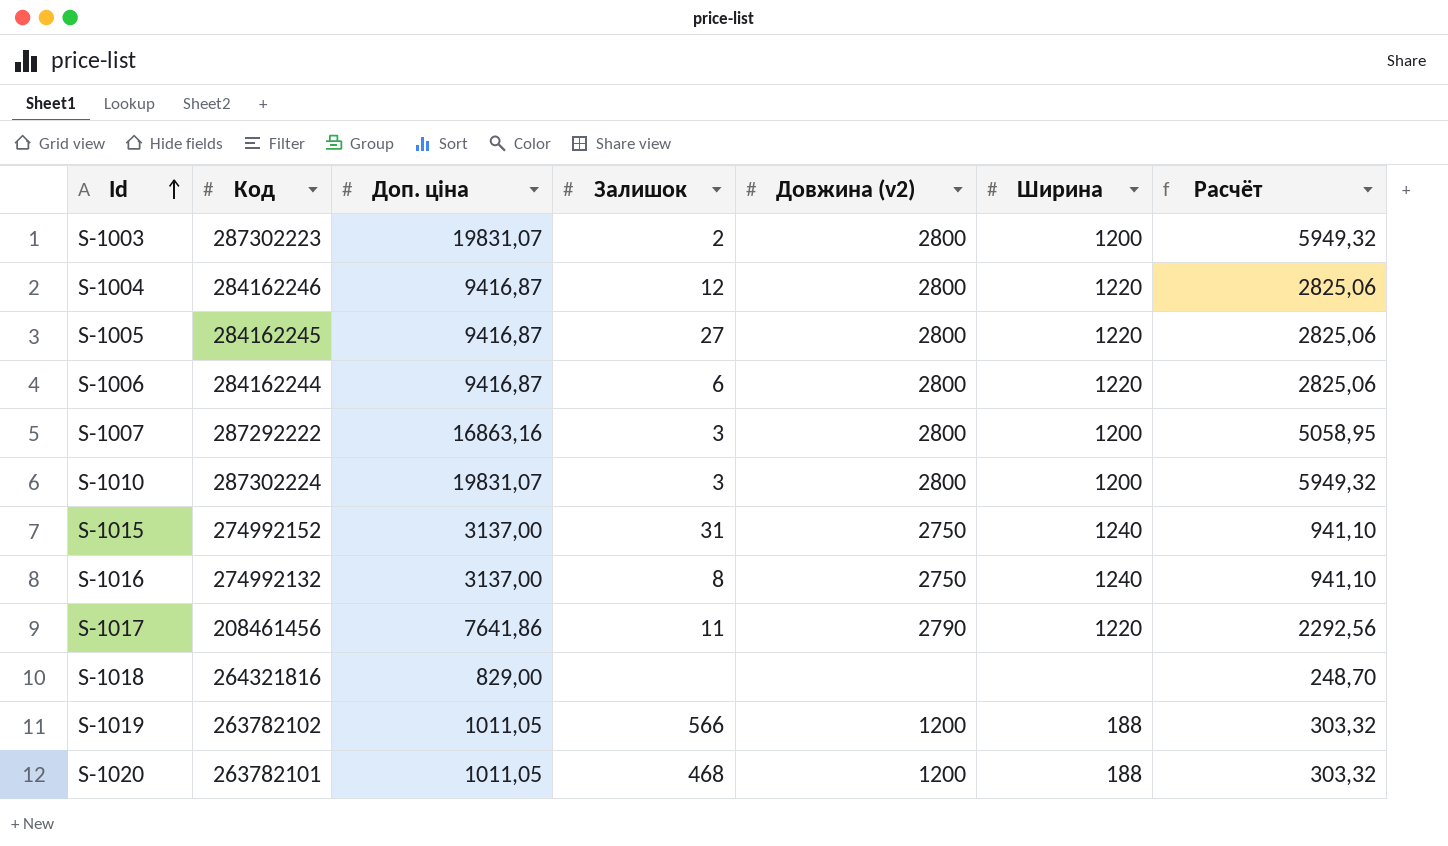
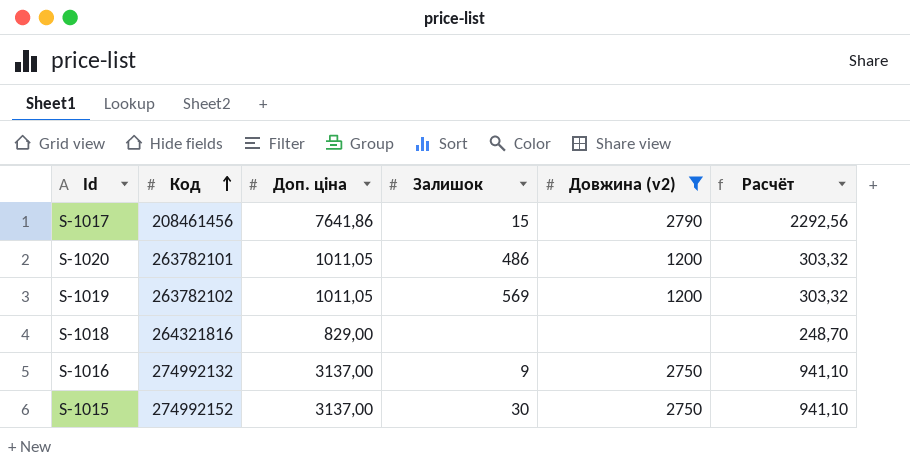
filter: none -> Довжина (v2) != 2800
row order: Id ascending -> Код ascending
column Ширина | position: 6 -> none
S-1017 | Залишок: 11 -> 15
S-1020 | Залишок: 468 -> 486
S-1019 | Залишок: 566 -> 569
S-1016 | Залишок: 8 -> 9
S-1015 | Залишок: 31 -> 30

